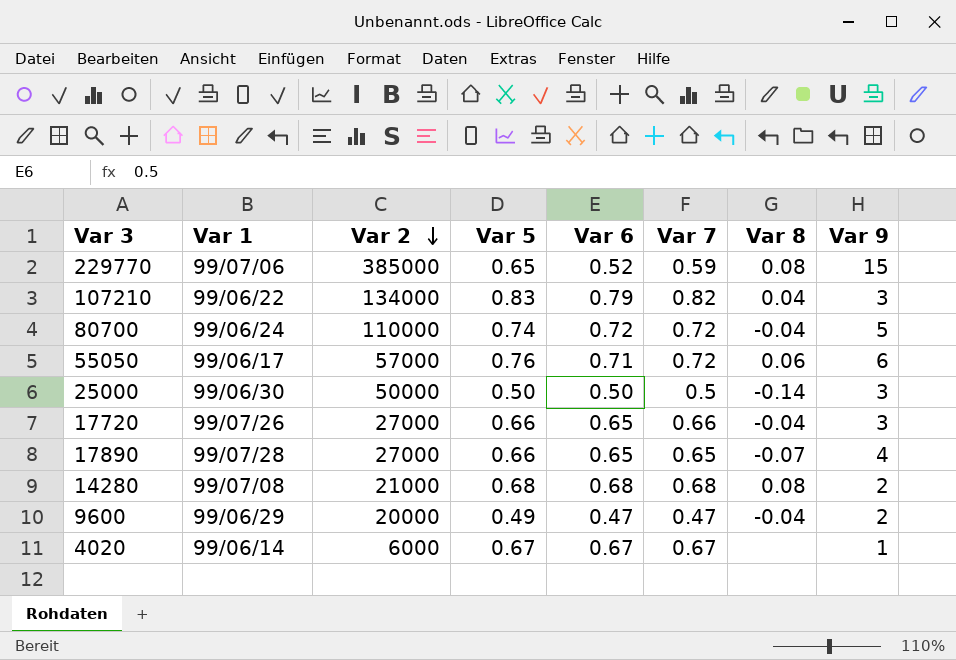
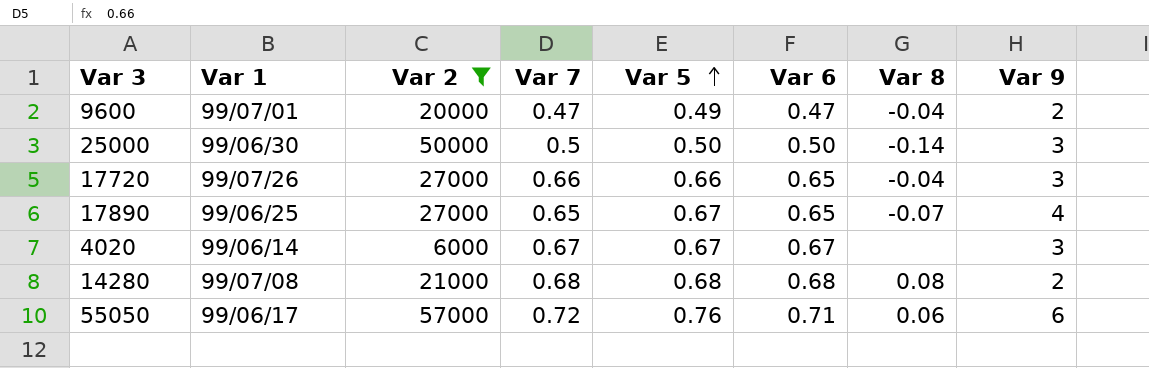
filter: none -> Var 2 <= 57000
row order: Var 2 descending -> Var 5 ascending
column Var 7 | position: 6 -> 4
9600 | Var 1: 99/06/29 -> 99/07/01
17890 | Var 1: 99/07/28 -> 99/06/25
17890 | Var 5: 0.66 -> 0.67
4020 | Var 9: 1 -> 3

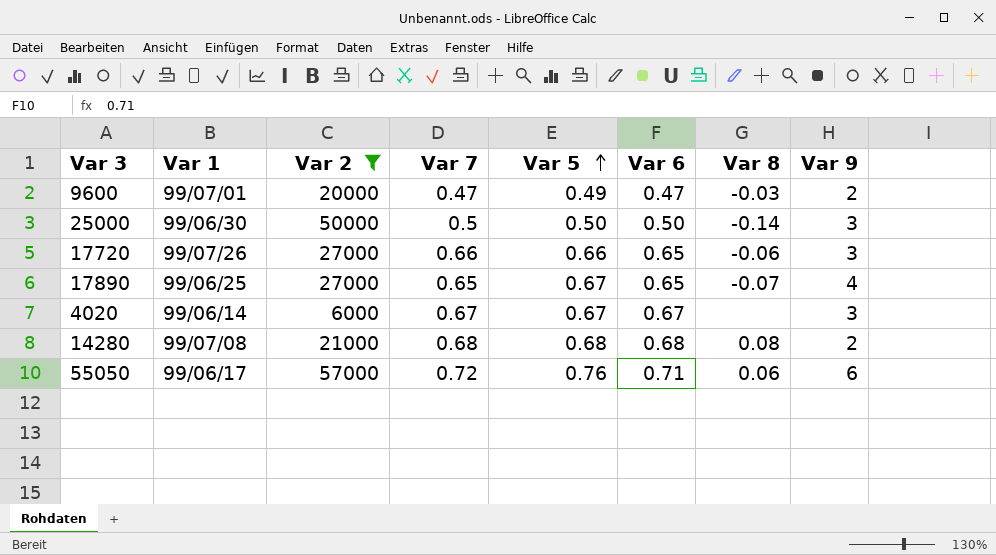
9600 | Var 8: -0.04 -> -0.03
17720 | Var 8: -0.04 -> -0.06

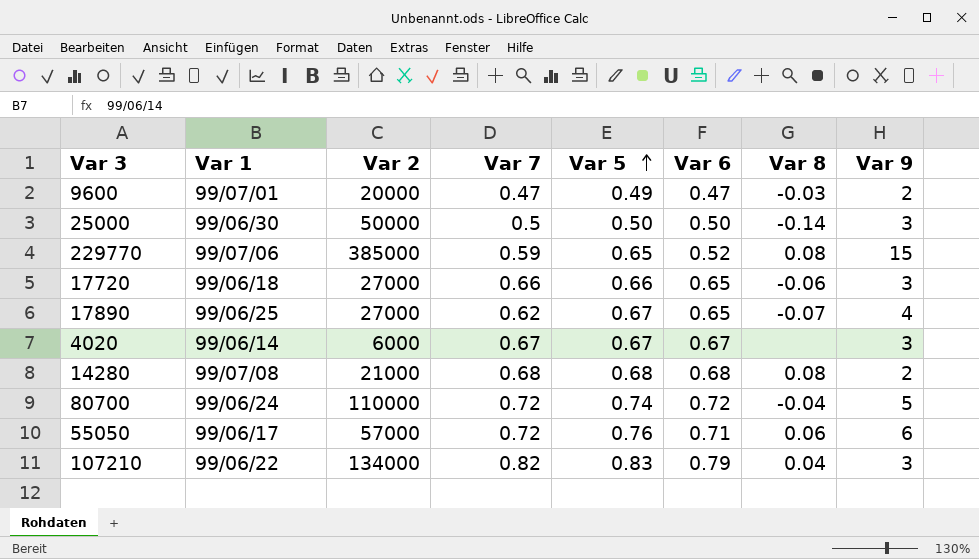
filter: Var 2 <= 57000 -> none
17720 | Var 1: 99/07/26 -> 99/06/18
17890 | Var 7: 0.65 -> 0.62

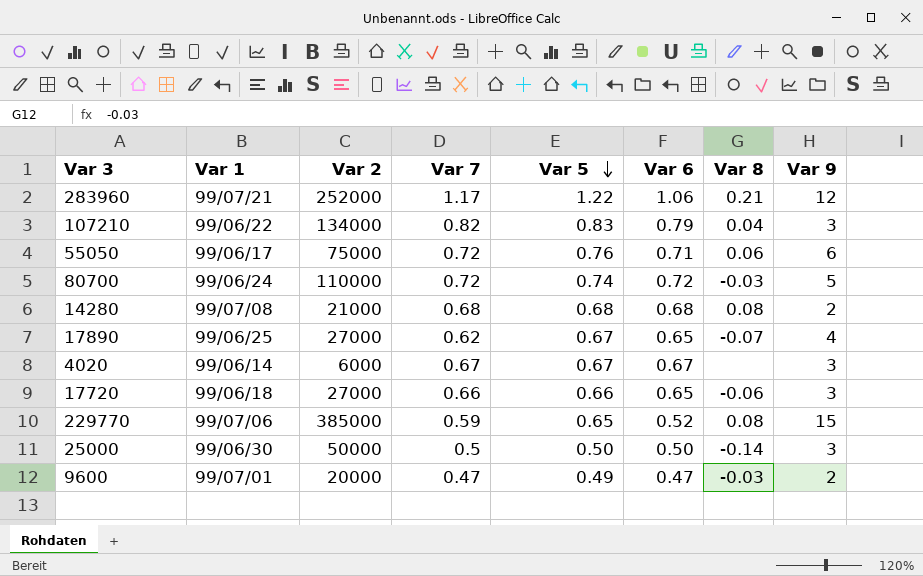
row order: Var 5 ascending -> Var 5 descending
row 283960: none -> 99/07/21 | 252000 | 1.17 | 1.22 | 1.06 | 0.21 | 12
55050 | Var 2: 57000 -> 75000
80700 | Var 8: -0.04 -> -0.03

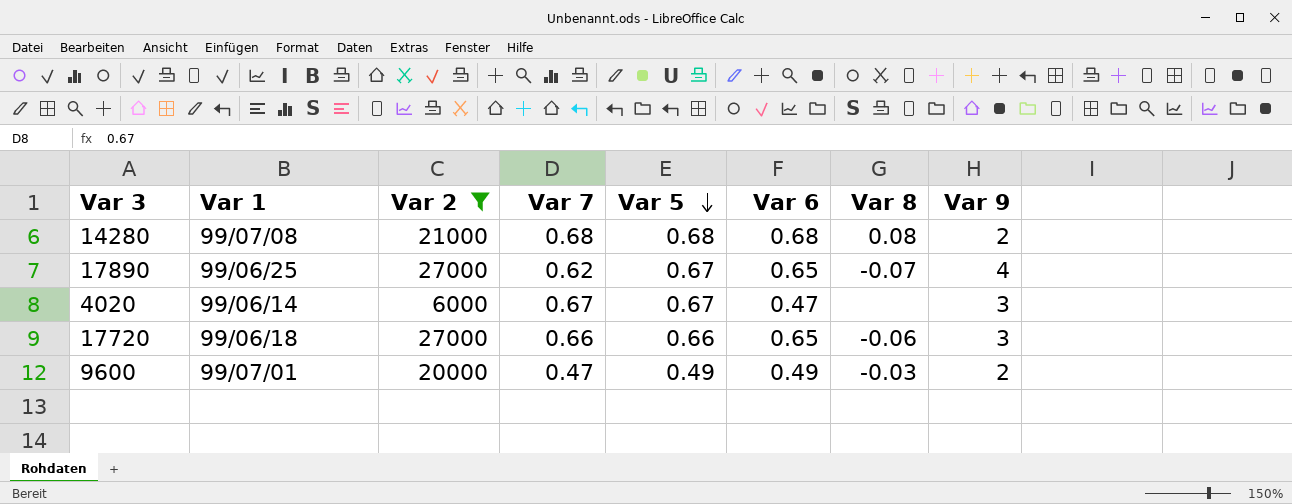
filter: none -> Var 2 <= 27000
4020 | Var 6: 0.67 -> 0.47
9600 | Var 6: 0.47 -> 0.49

